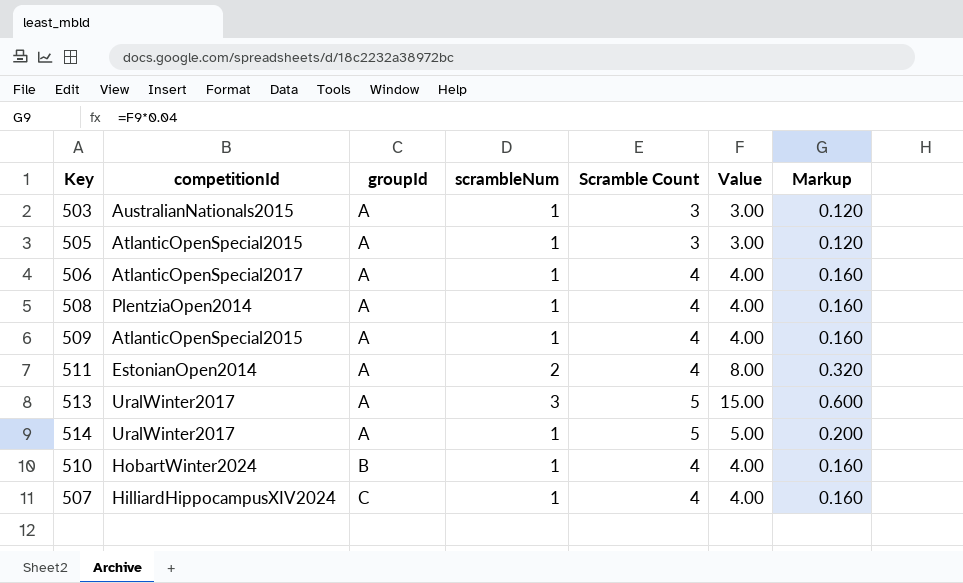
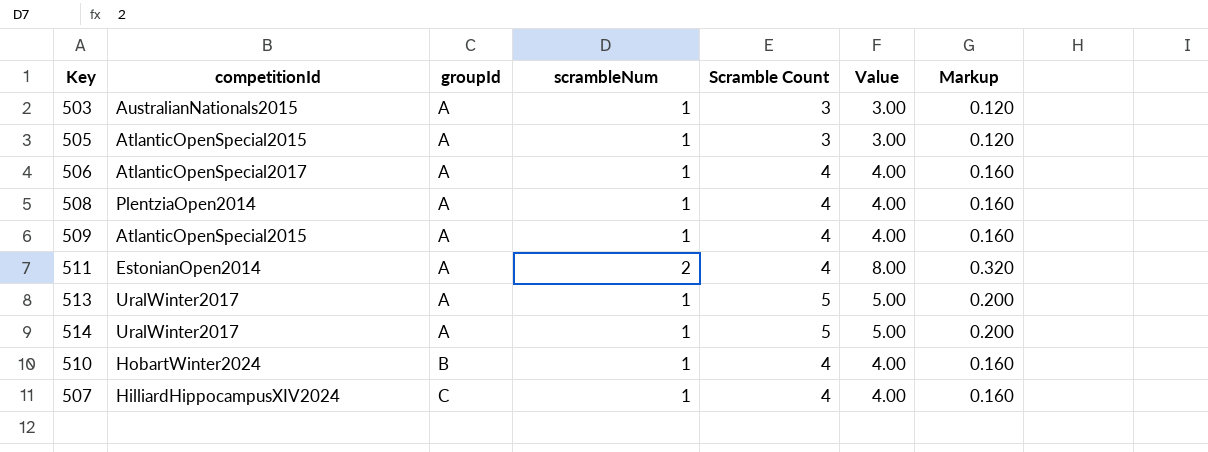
513 | scrambleNum: 3 -> 1
513 | Value: 15.00 -> 5.00
513 | Markup: 0.600 -> 0.200

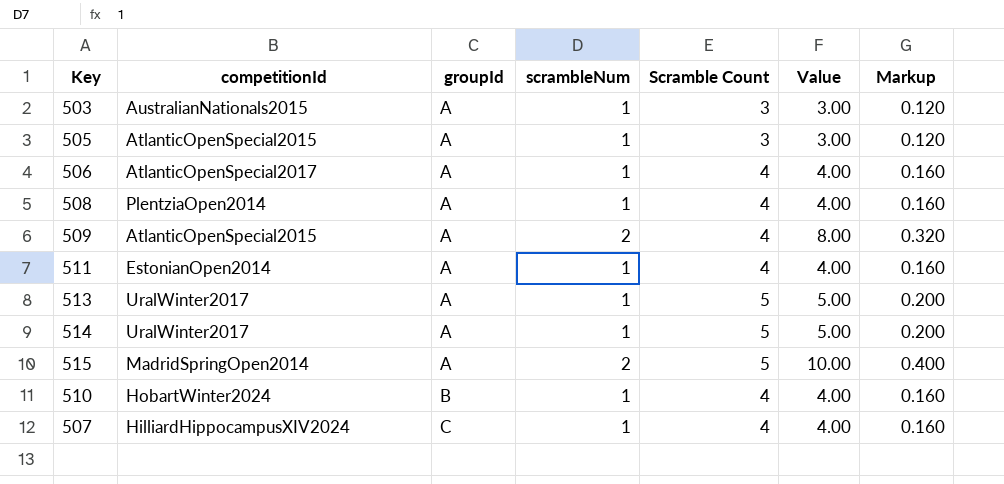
509 | scrambleNum: 1 -> 2
509 | Value: 4.00 -> 8.00
509 | Markup: 0.160 -> 0.320
511 | scrambleNum: 2 -> 1
511 | Value: 8.00 -> 4.00
511 | Markup: 0.320 -> 0.160
row 515: none -> MadridSpringOpen2014 | A | 2 | 5 | 10.00 | 0.400

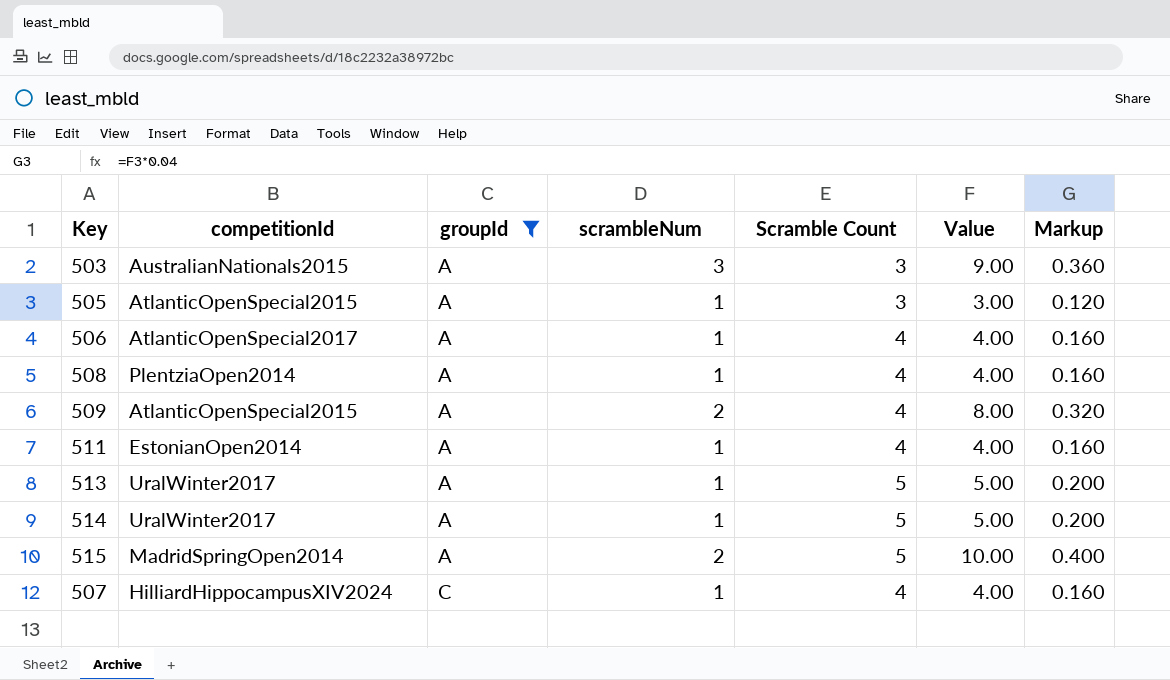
filter: none -> groupId != B
503 | scrambleNum: 1 -> 3
503 | Value: 3.00 -> 9.00
503 | Markup: 0.120 -> 0.360

